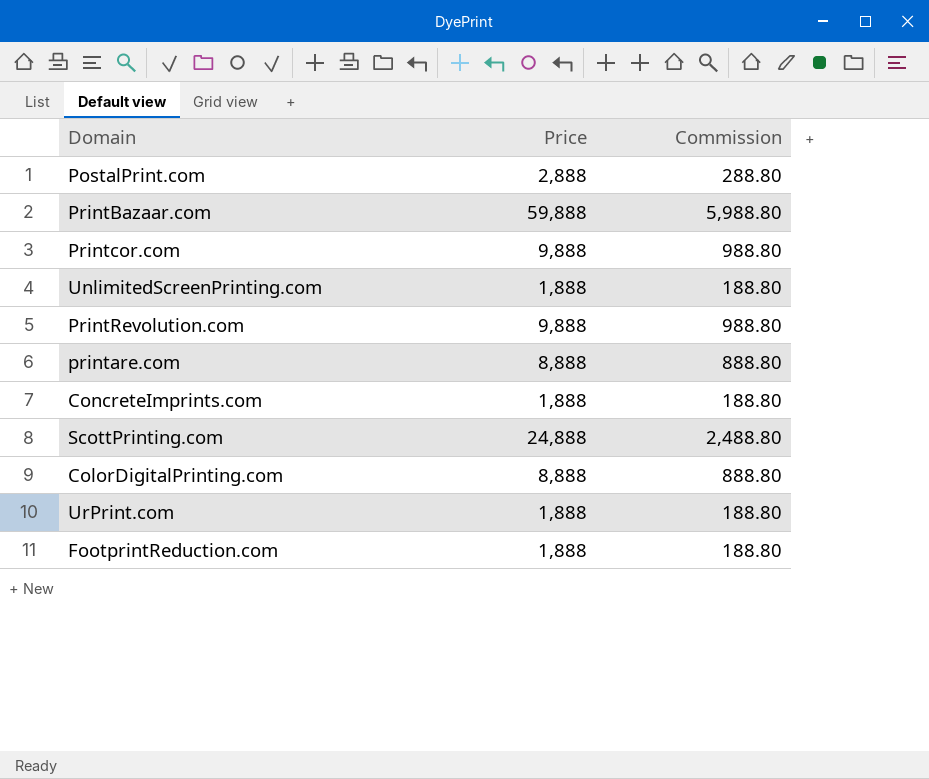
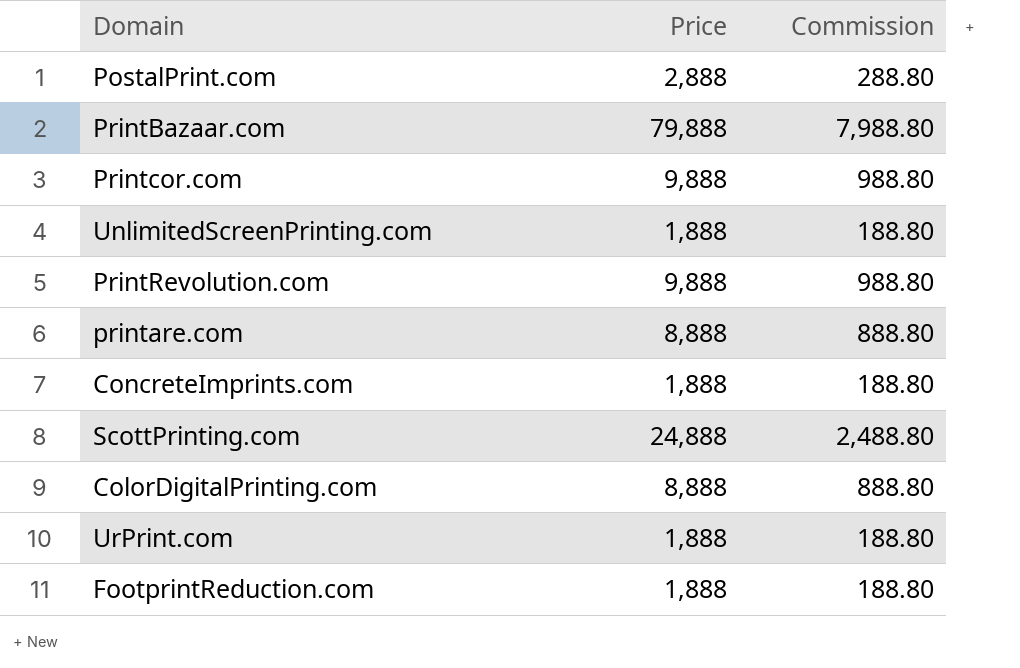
PrintBazaar.com | Price: 59,888 -> 79,888
PrintBazaar.com | Commission: 5,988.80 -> 7,988.80

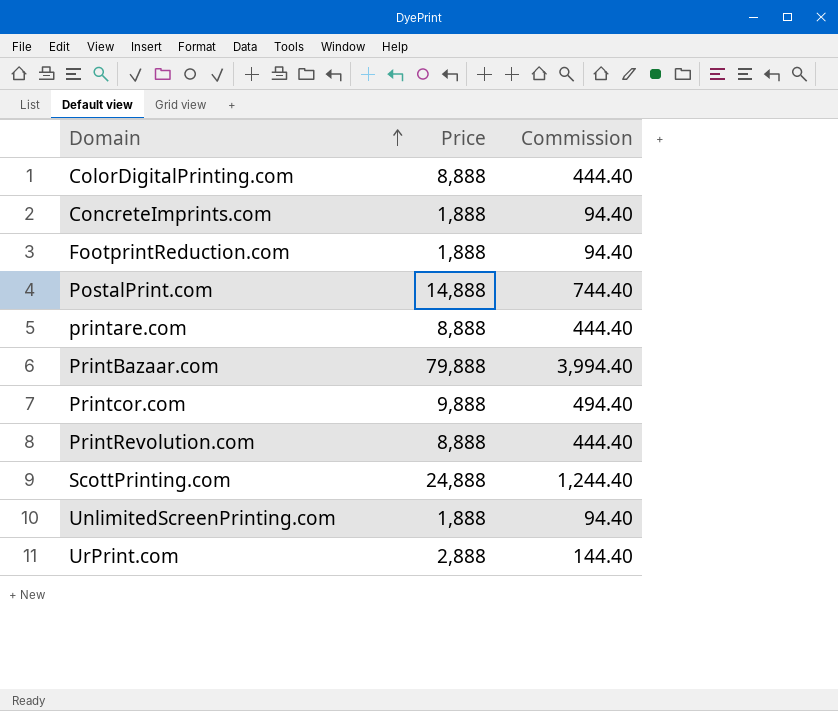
row order: none -> Domain ascending
column Commission | formula: [Price] * 0.1 -> [Price] * 0.05
PostalPrint.com | Price: 2,888 -> 14,888
PrintRevolution.com | Price: 9,888 -> 8,888
UrPrint.com | Price: 1,888 -> 2,888

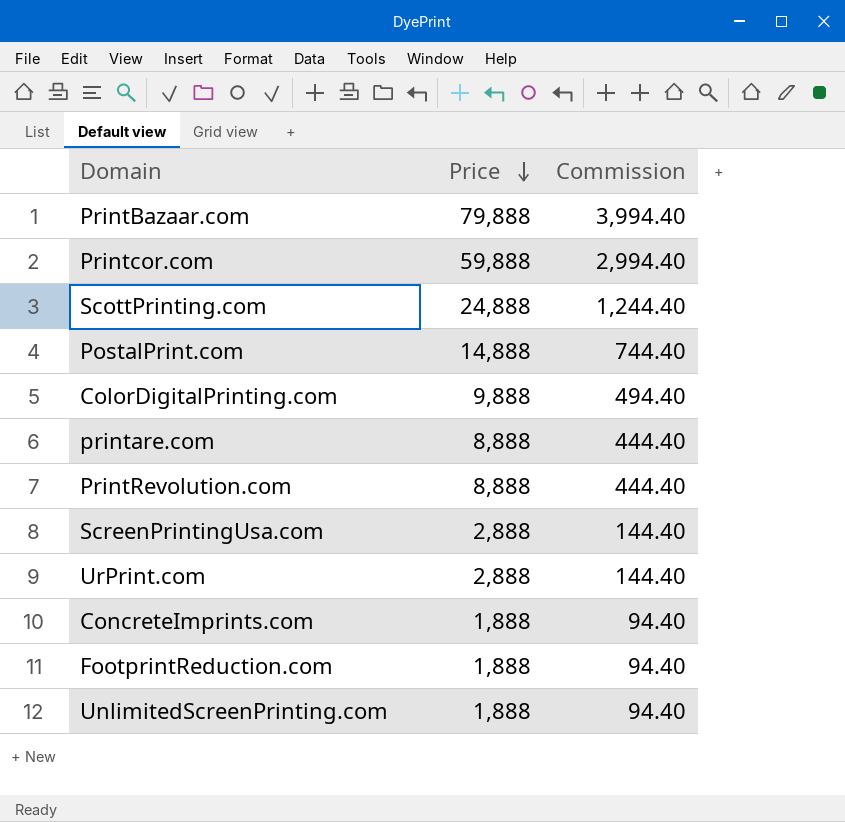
row order: Domain ascending -> Price descending
Printcor.com | Price: 9,888 -> 59,888
Printcor.com | Commission: 494.40 -> 2,994.40
ColorDigitalPrinting.com | Price: 8,888 -> 9,888
ColorDigitalPrinting.com | Commission: 444.40 -> 494.40
row ScreenPrintingUsa.com: none -> 2,888 | 144.40

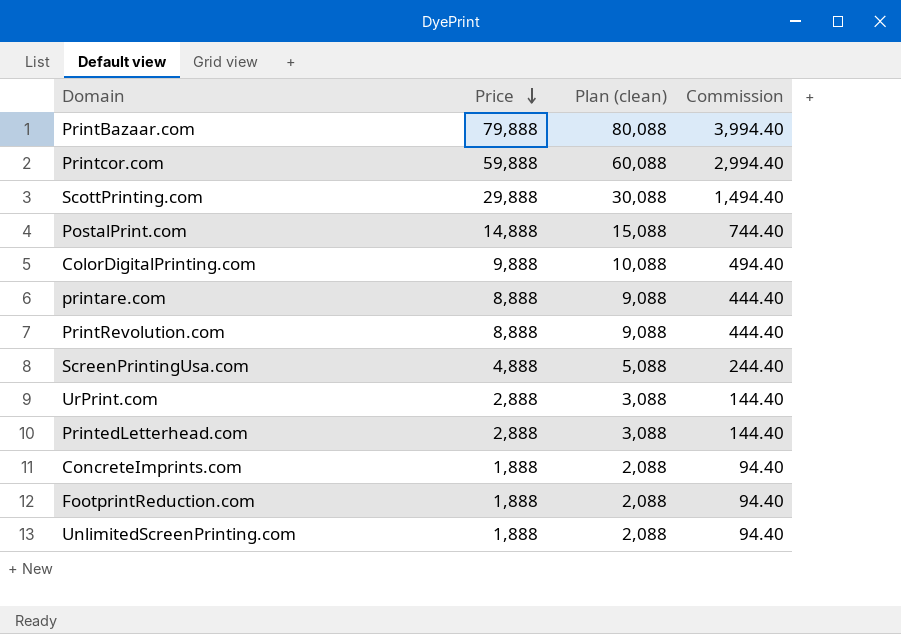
column Plan (clean) | formula: none -> [Price] + 200
ScottPrinting.com | Price: 24,888 -> 29,888
ScottPrinting.com | Commission: 1,244.40 -> 1,494.40
ScreenPrintingUsa.com | Price: 2,888 -> 4,888
ScreenPrintingUsa.com | Commission: 144.40 -> 244.40
row PrintedLetterhead.com: none -> 2,888 | 3,088 | 144.40

